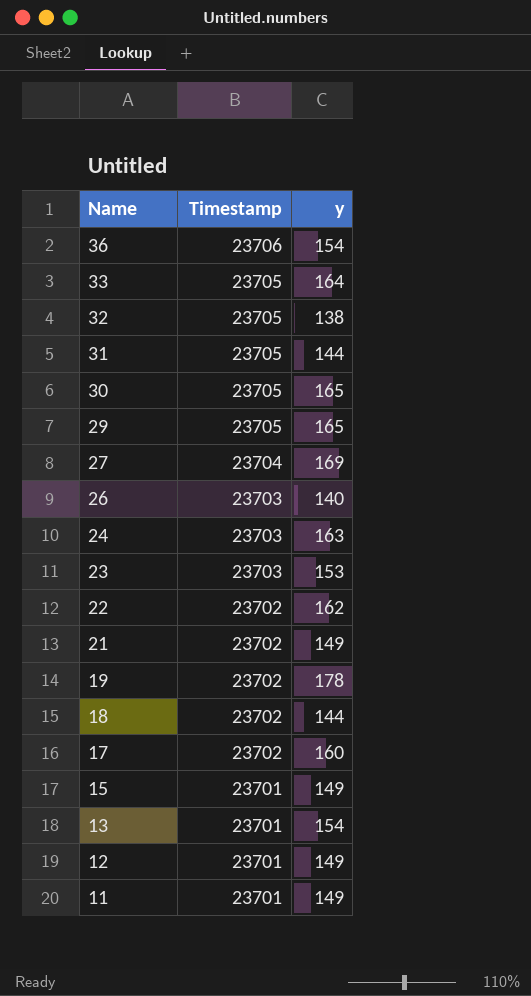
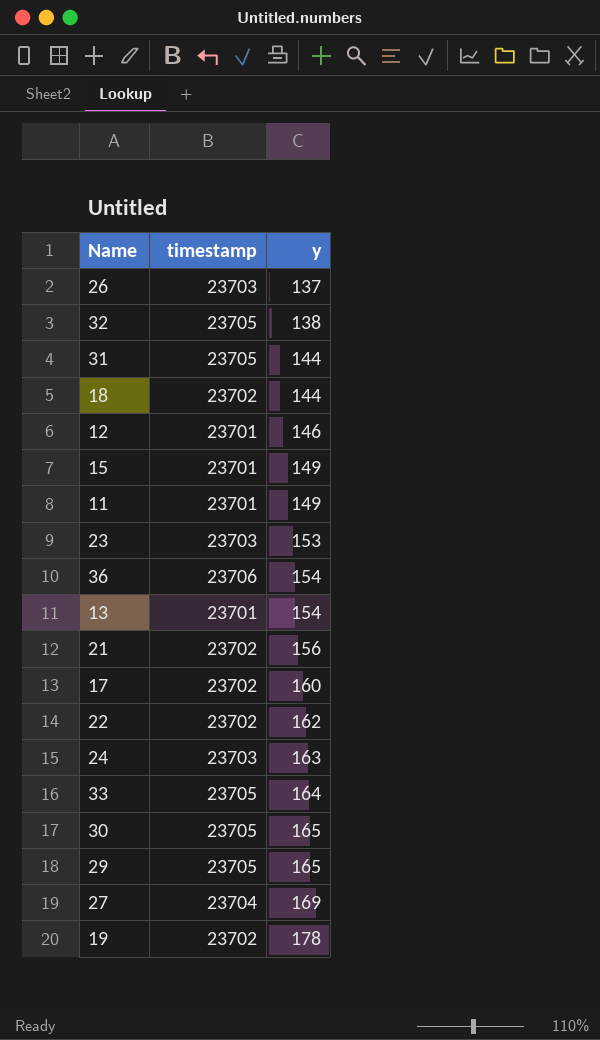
row order: Name descending -> y ascending
column name: Timestamp -> timestamp
26 | y: 140 -> 137
12 | y: 149 -> 146
21 | y: 149 -> 156

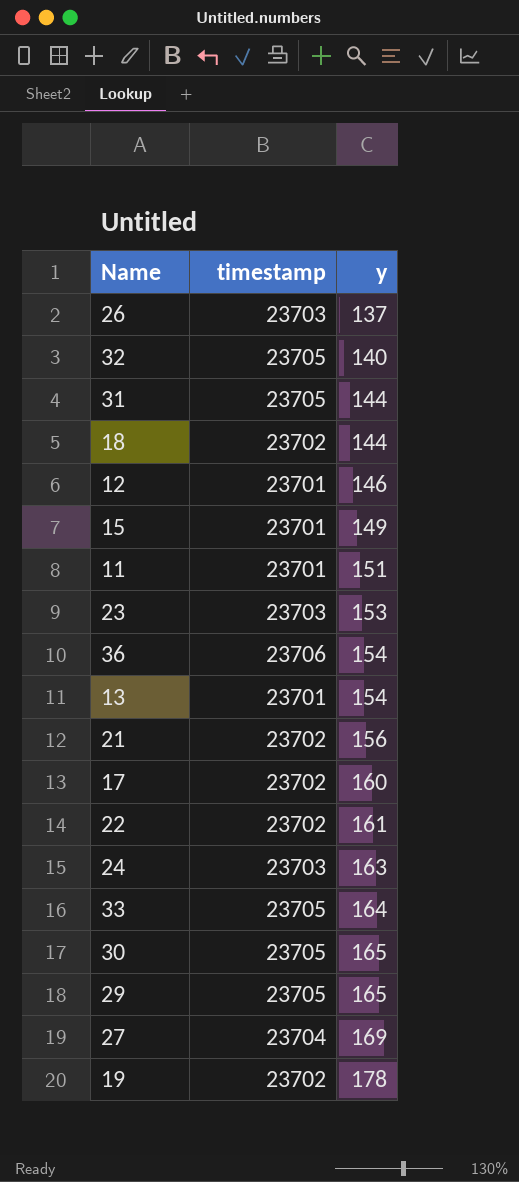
32 | y: 138 -> 140
11 | y: 149 -> 151
22 | y: 162 -> 161

